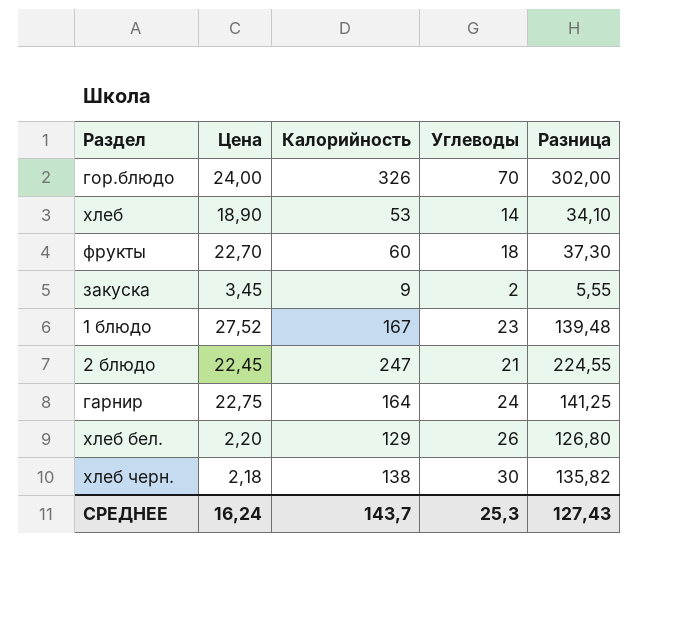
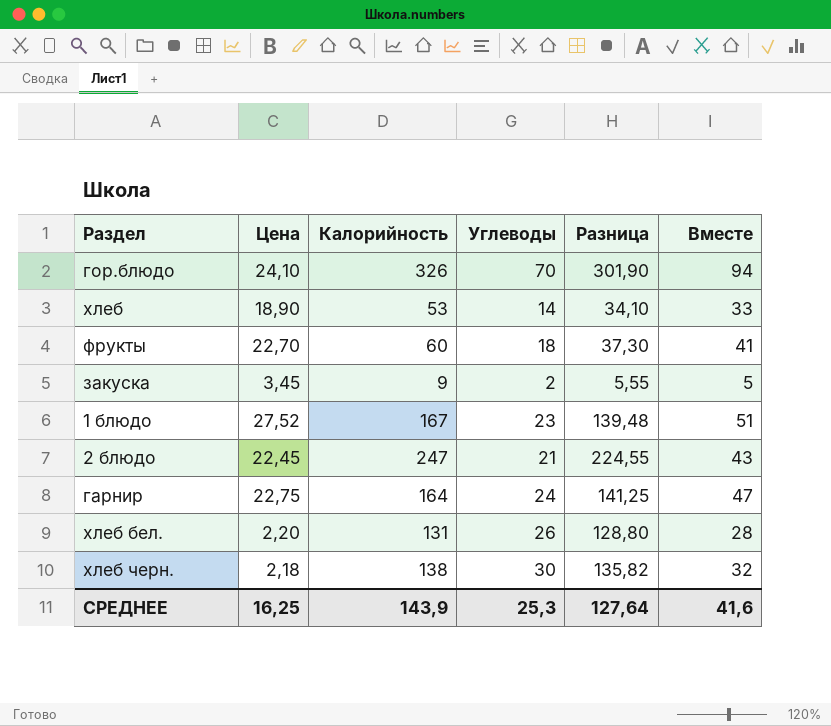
column Вместе | formula: none -> [Цена] + [Углеводы]
гор.блюдо | Цена: 24,00 -> 24,10
гор.блюдо | Разница: 302,00 -> 301,90
хлеб бел. | Калорийность: 129 -> 131
хлеб бел. | Разница: 126,80 -> 128,80
СРЕДНЕЕ | Цена: 16,24 -> 16,25
СРЕДНЕЕ | Калорийность: 143,7 -> 143,9
СРЕДНЕЕ | Разница: 127,43 -> 127,64

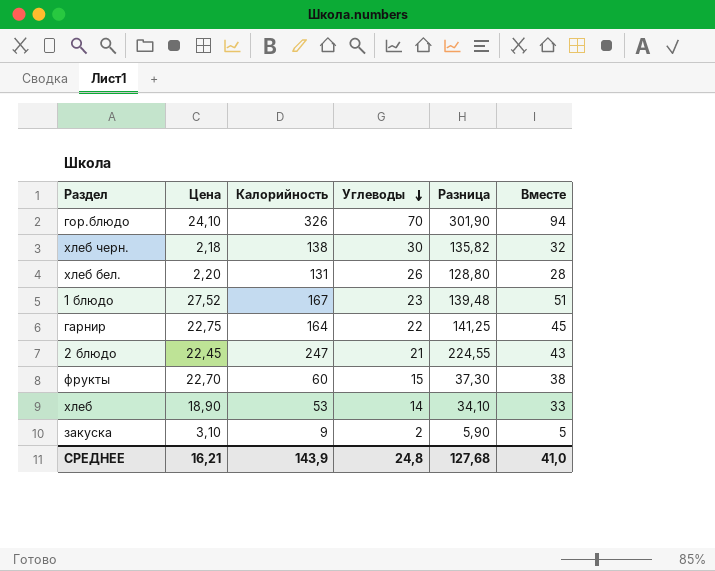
row order: none -> Углеводы descending
гарнир | Углеводы: 24 -> 22
гарнир | Вместе: 47 -> 45
фрукты | Углеводы: 18 -> 15
фрукты | Вместе: 41 -> 38
закуска | Цена: 3,45 -> 3,10
закуска | Разница: 5,55 -> 5,90
СРЕДНЕЕ | Цена: 16,25 -> 16,21
СРЕДНЕЕ | Углеводы: 25,3 -> 24,8
СРЕДНЕЕ | Разница: 127,64 -> 127,68
СРЕДНЕЕ | Вместе: 41,6 -> 41,0

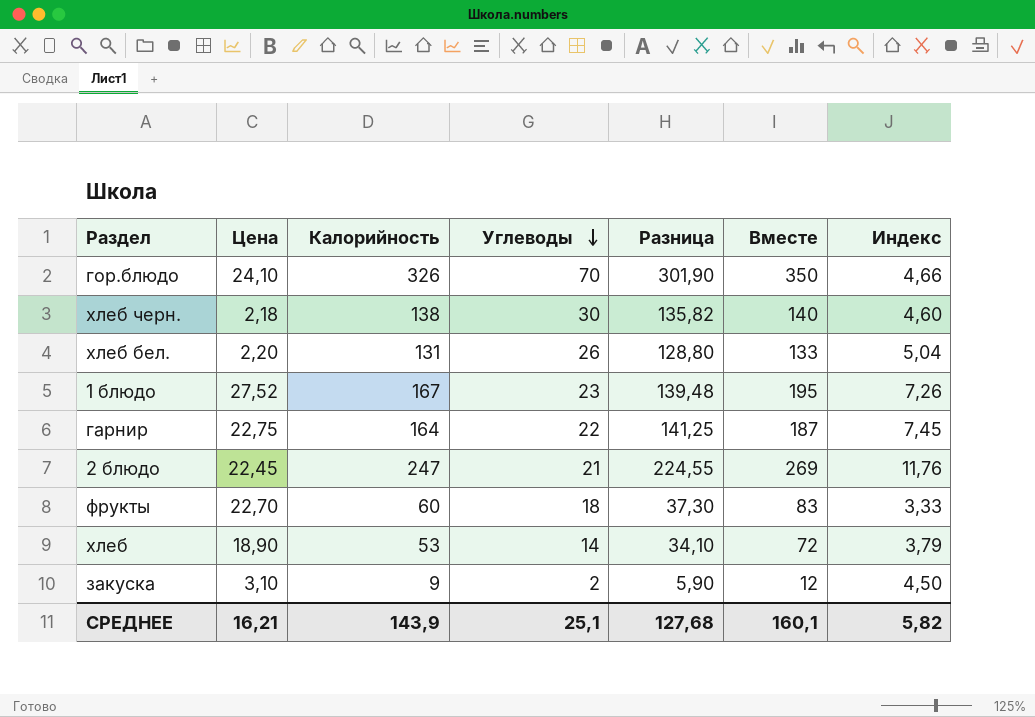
column Вместе | formula: [Цена] + [Углеводы] -> [Цена] + [Калорийность]
column Индекс | formula: none -> [Калорийность] / [Углеводы]
фрукты | Углеводы: 15 -> 18
СРЕДНЕЕ | Углеводы: 24,8 -> 25,1
СРЕДНЕЕ | Вместе: 41,0 -> 160,1

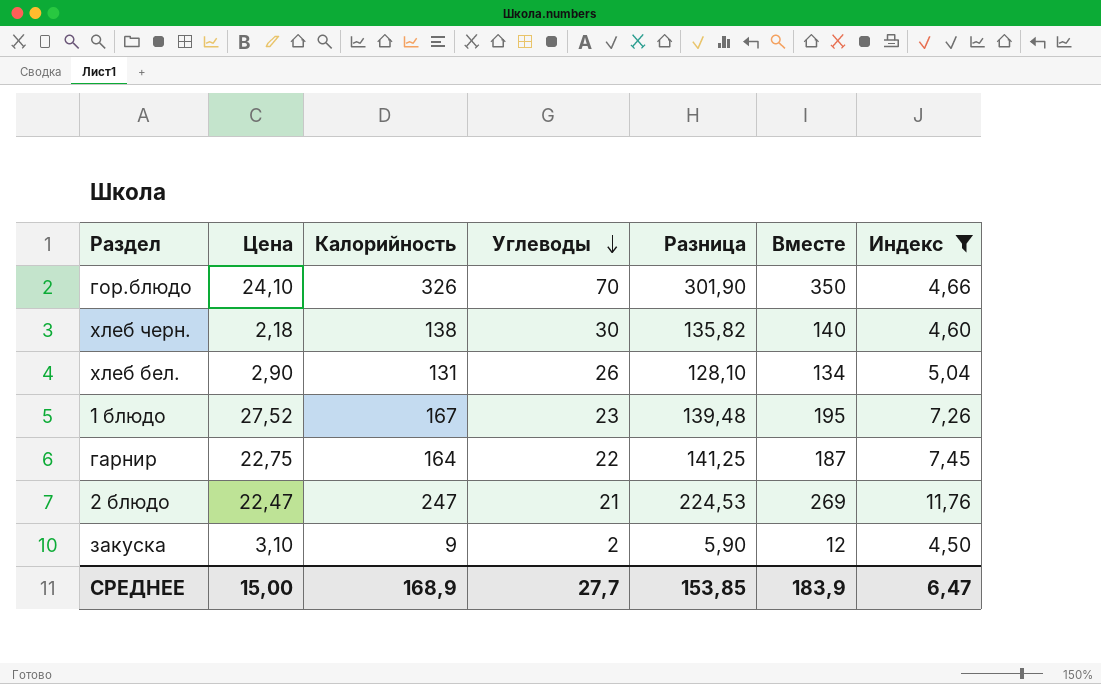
filter: none -> Индекс >= 4,50
хлеб бел. | Цена: 2,20 -> 2,90
хлеб бел. | Разница: 128,80 -> 128,10
хлеб бел. | Вместе: 133 -> 134
2 блюдо | Цена: 22,45 -> 22,47
2 блюдо | Разница: 224,55 -> 224,53
СРЕДНЕЕ | Цена: 16,21 -> 15,00
СРЕДНЕЕ | Калорийность: 143,9 -> 168,9
СРЕДНЕЕ | Углеводы: 25,1 -> 27,7
СРЕДНЕЕ | Разница: 127,68 -> 153,85
СРЕДНЕЕ | Вместе: 160,1 -> 183,9
СРЕДНЕЕ | Индекс: 5,82 -> 6,47

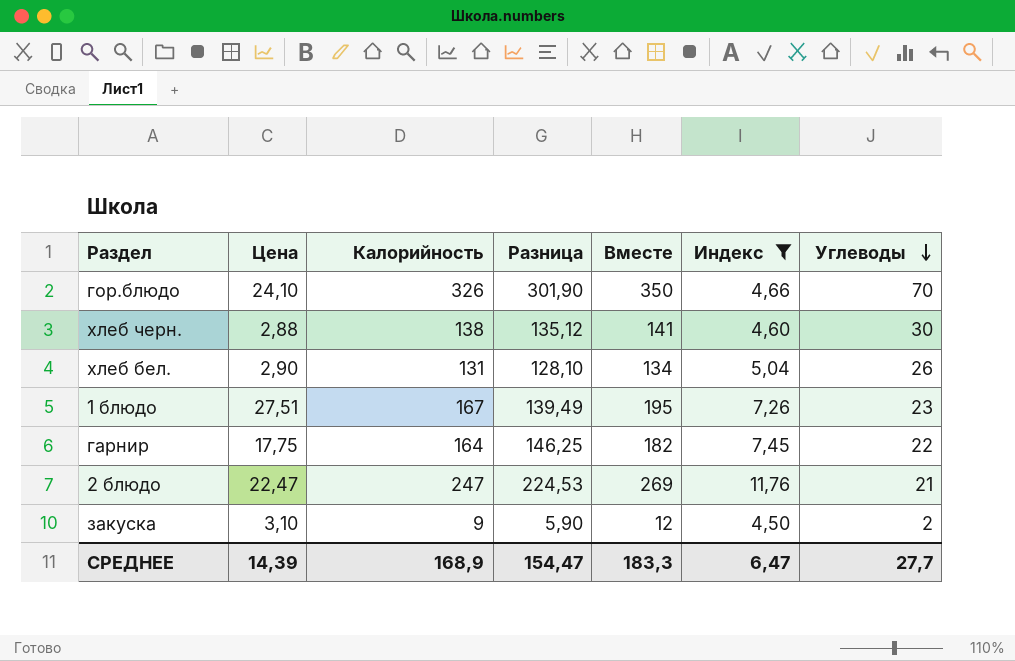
column Углеводы | position: 4 -> 7
хлеб черн. | Цена: 2,18 -> 2,88
хлеб черн. | Разница: 135,82 -> 135,12
хлеб черн. | Вместе: 140 -> 141
1 блюдо | Цена: 27,52 -> 27,51
1 блюдо | Разница: 139,48 -> 139,49
гарнир | Цена: 22,75 -> 17,75
гарнир | Разница: 141,25 -> 146,25
гарнир | Вместе: 187 -> 182
СРЕДНЕЕ | Цена: 15,00 -> 14,39
СРЕДНЕЕ | Разница: 153,85 -> 154,47
СРЕДНЕЕ | Вместе: 183,9 -> 183,3

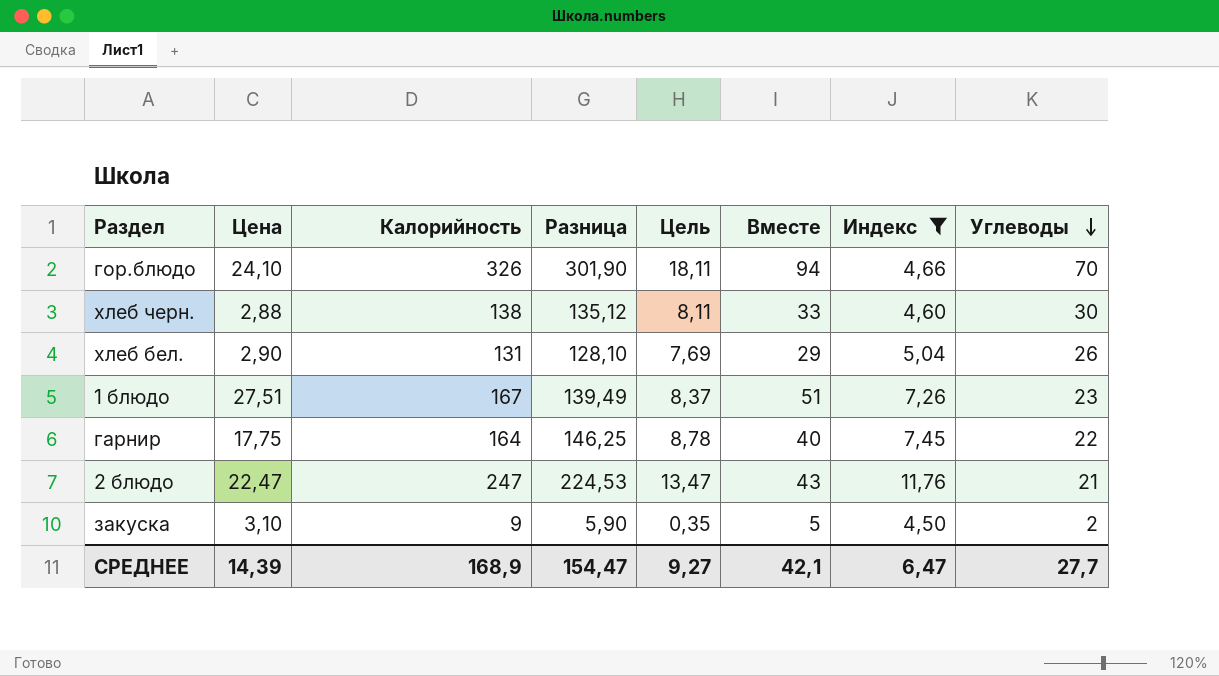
column Цель | formula: none -> [Разница] * 0,06
column Вместе | formula: [Цена] + [Калорийность] -> [Цена] + [Углеводы]
СРЕДНЕЕ | Вместе: 183,3 -> 42,1

